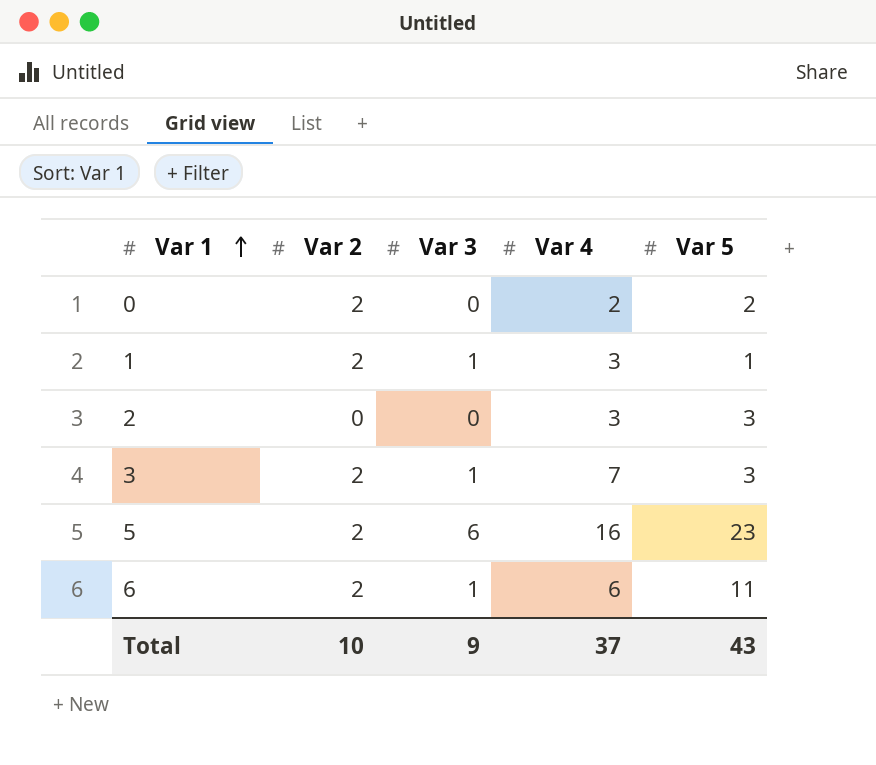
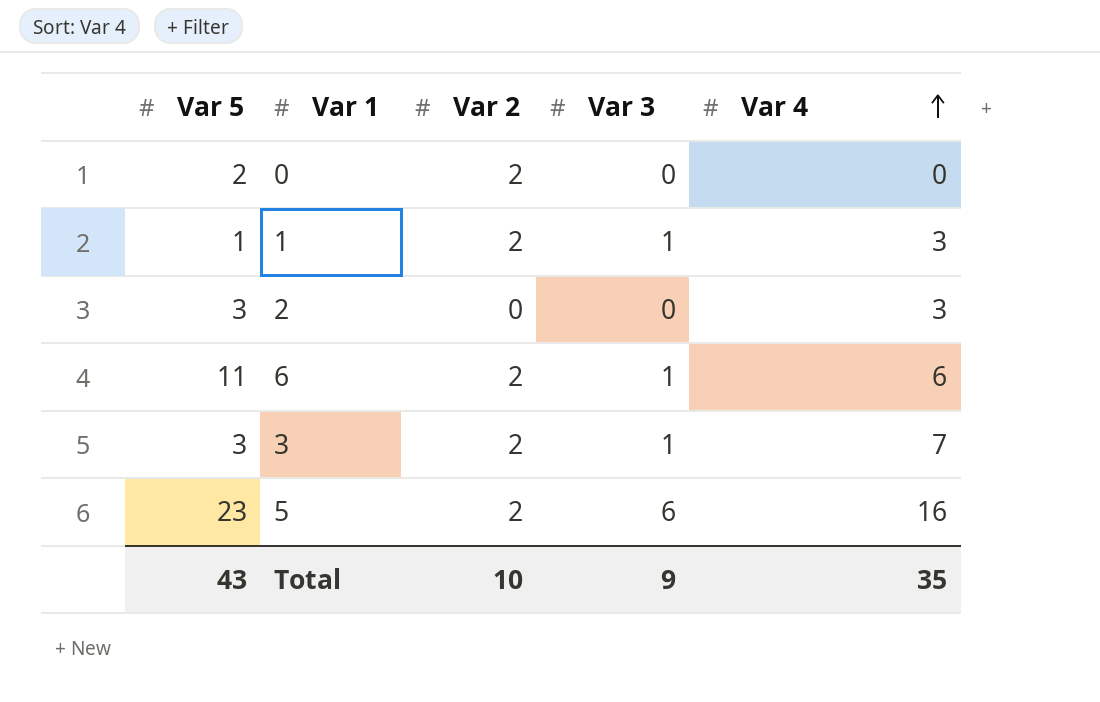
row order: Var 1 ascending -> Var 4 ascending
column Var 5 | position: 5 -> 1
0 | Var 4: 2 -> 0
Total | Var 4: 37 -> 35

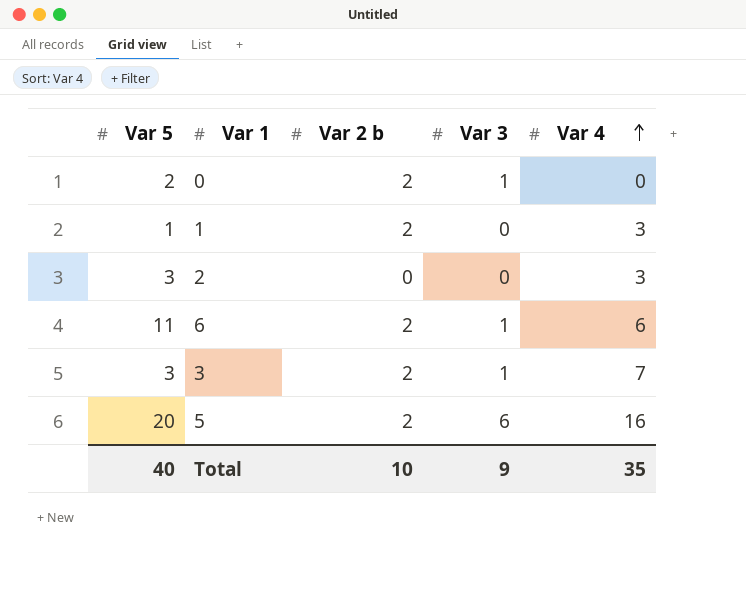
column name: Var 2 -> Var 2 b
0 | Var 3: 0 -> 1
1 | Var 3: 1 -> 0
5 | Var 5: 23 -> 20
Total | Var 5: 43 -> 40

